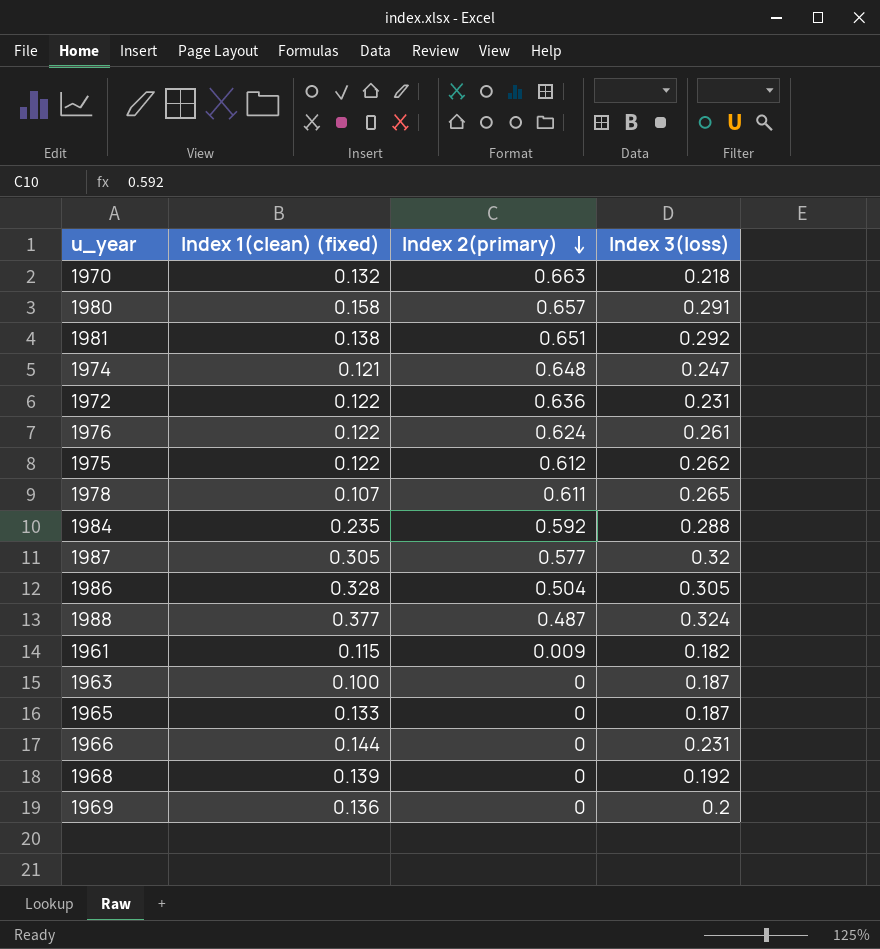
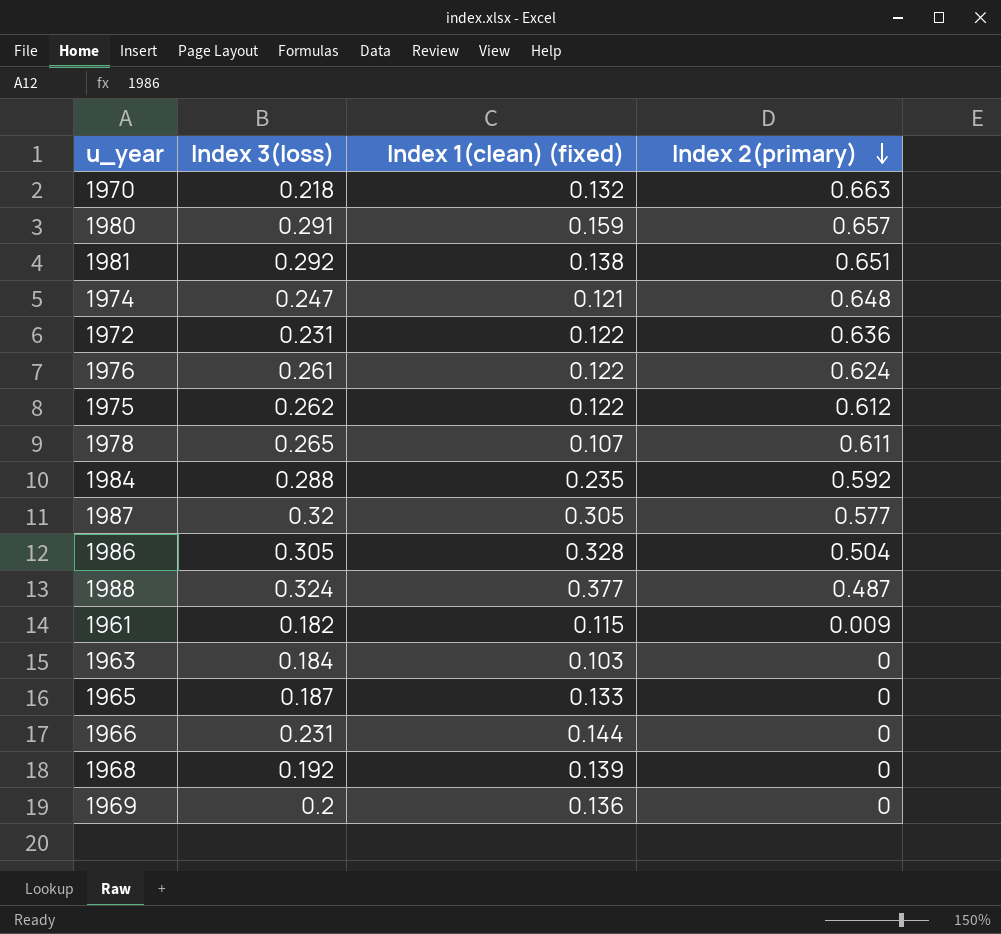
column Index 3(loss) | position: 4 -> 2
1980 | Index 1(clean) (fixed): 0.158 -> 0.159
1963 | Index 3(loss): 0.187 -> 0.184
1963 | Index 1(clean) (fixed): 0.100 -> 0.103

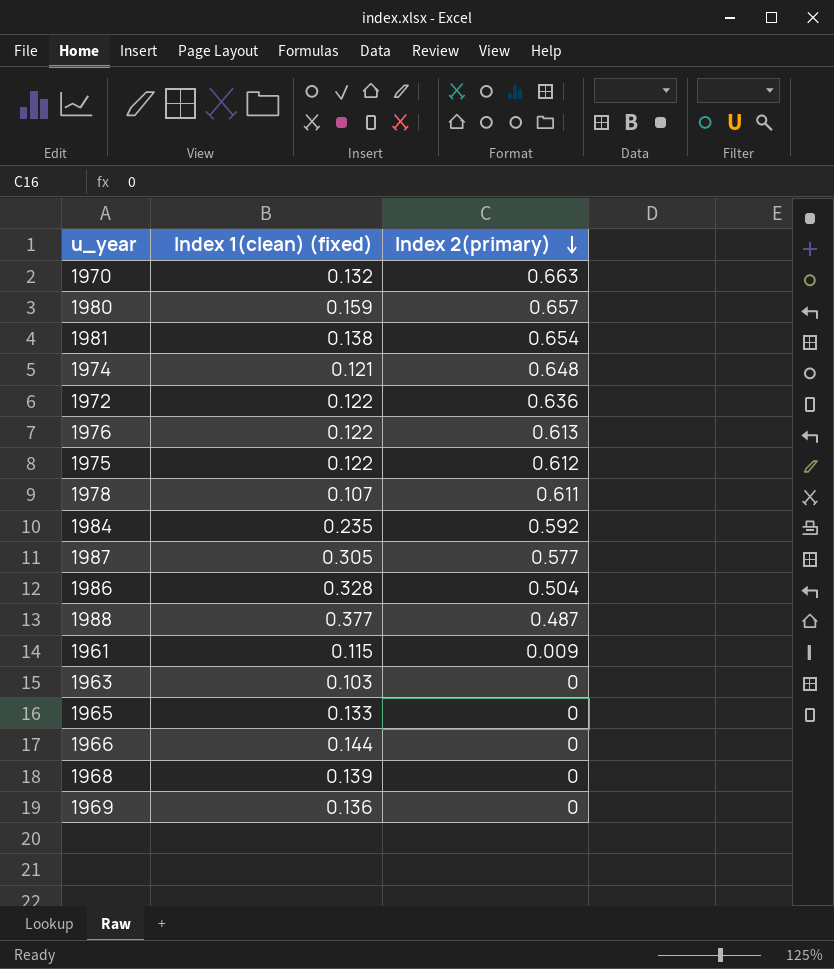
column Index 3(loss) | position: 2 -> none
1981 | Index 2(primary): 0.651 -> 0.654
1976 | Index 2(primary): 0.624 -> 0.613

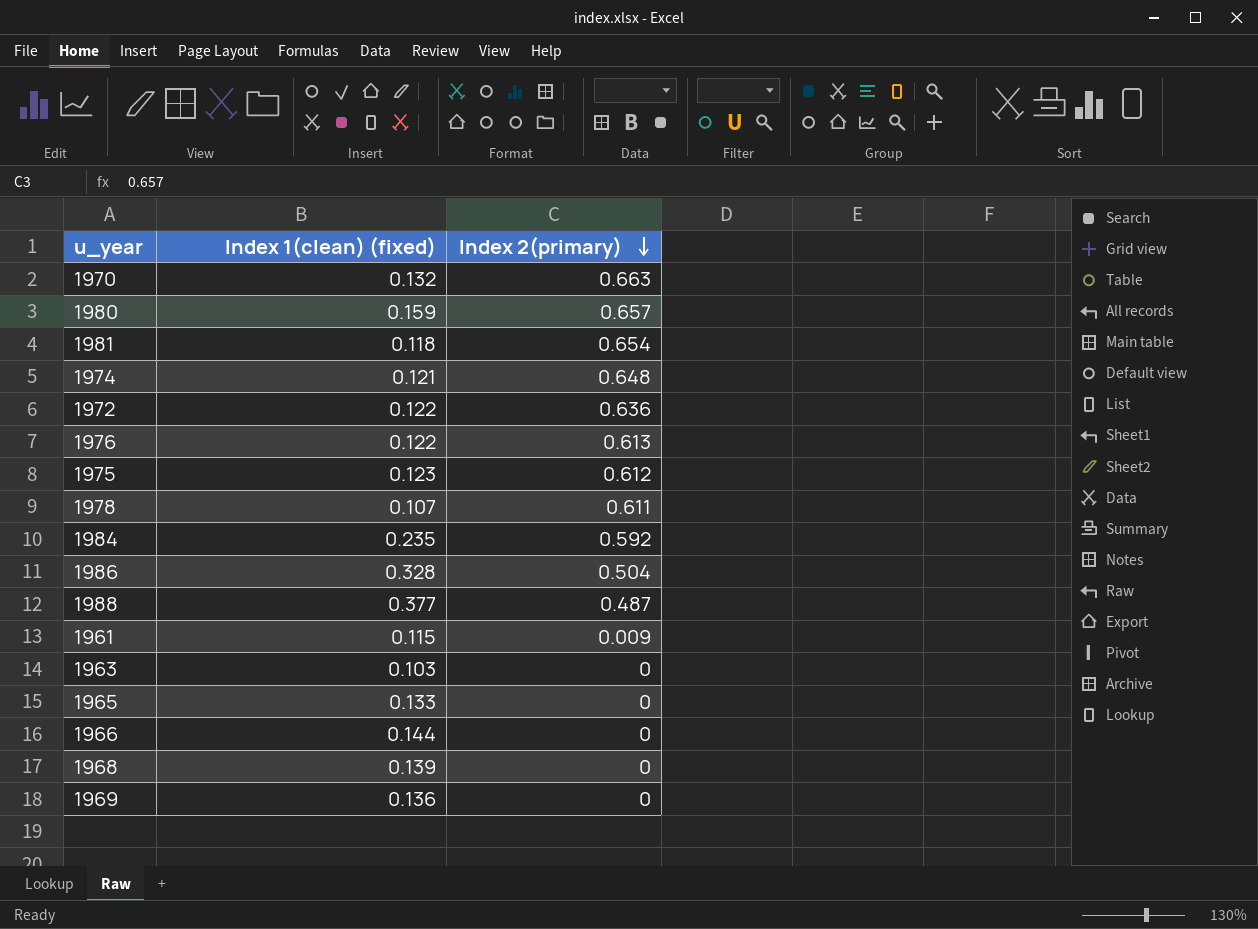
row 1987: 0.305 | 0.577 -> none
1981 | Index 1(clean) (fixed): 0.138 -> 0.118
1975 | Index 1(clean) (fixed): 0.122 -> 0.123

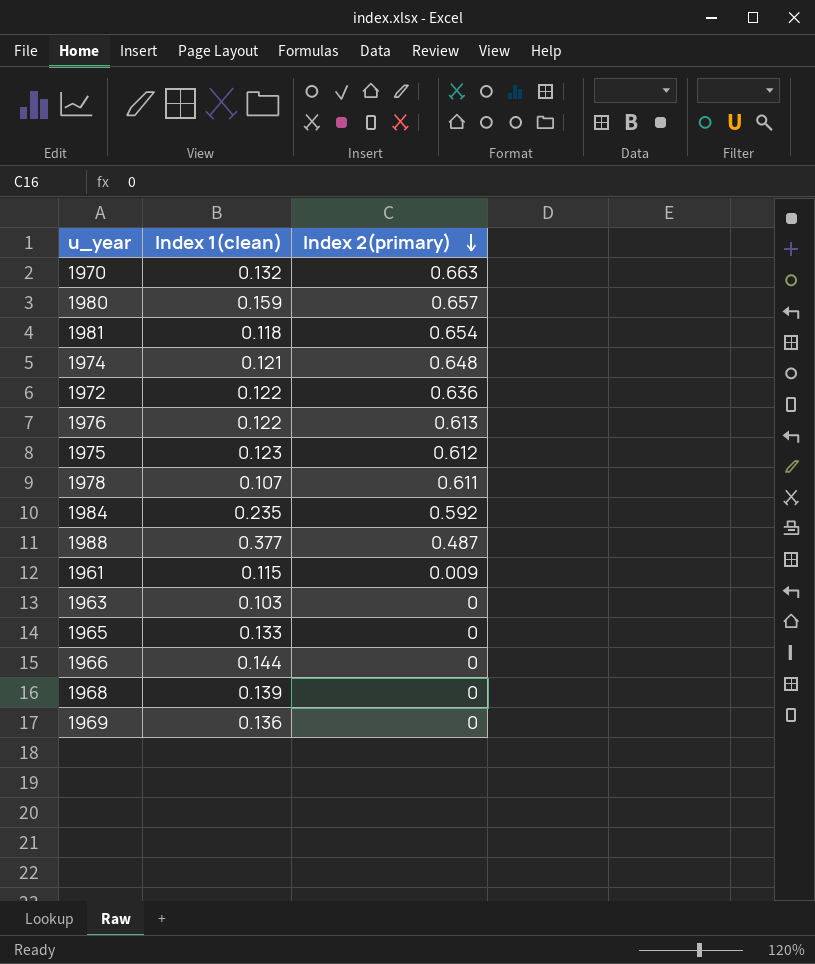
column name: Index 1(clean) (fixed) -> Index 1(clean)
row 1986: 0.328 | 0.504 -> none

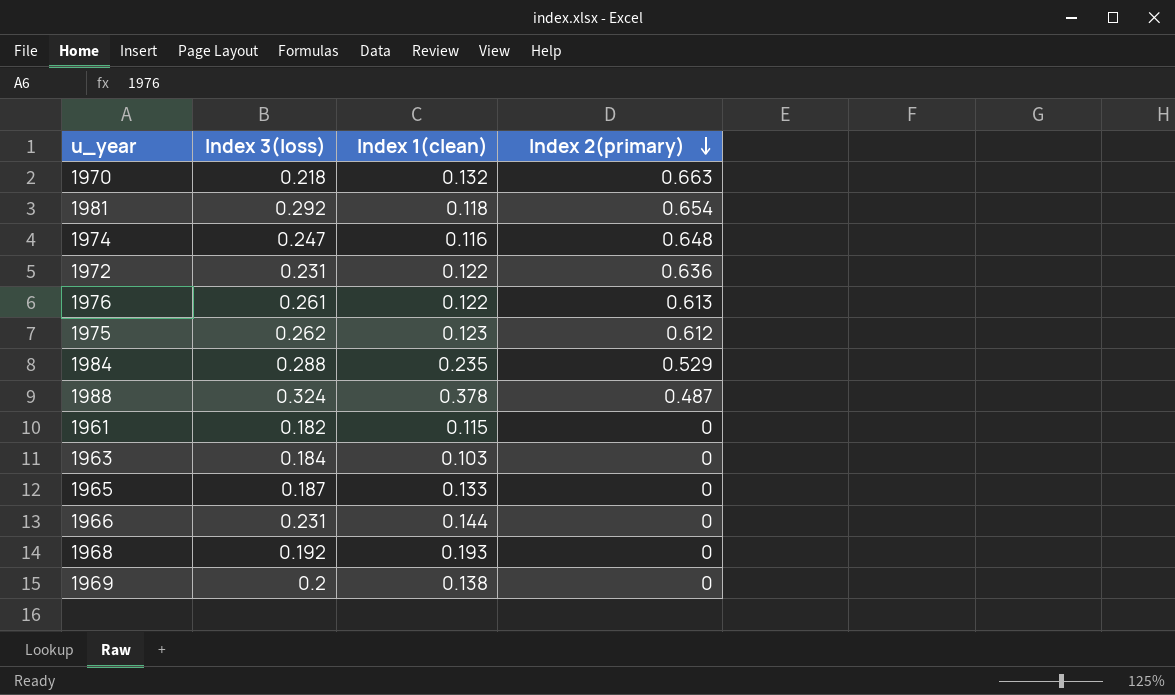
column Index 3(loss) | position: none -> 2
row 1980: 0.159 | 0.657 -> none
row 1978: 0.107 | 0.611 -> none
1974 | Index 1(clean): 0.121 -> 0.116
1984 | Index 2(primary): 0.592 -> 0.529
1988 | Index 1(clean): 0.377 -> 0.378
1961 | Index 2(primary): 0.009 -> 0
1968 | Index 1(clean): 0.139 -> 0.193
1969 | Index 1(clean): 0.136 -> 0.138

